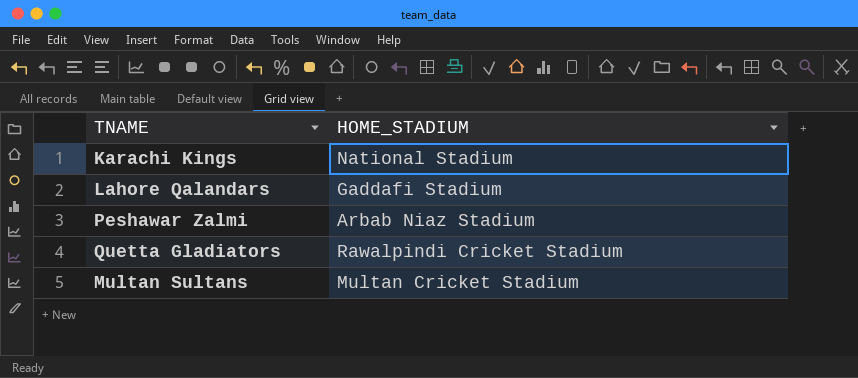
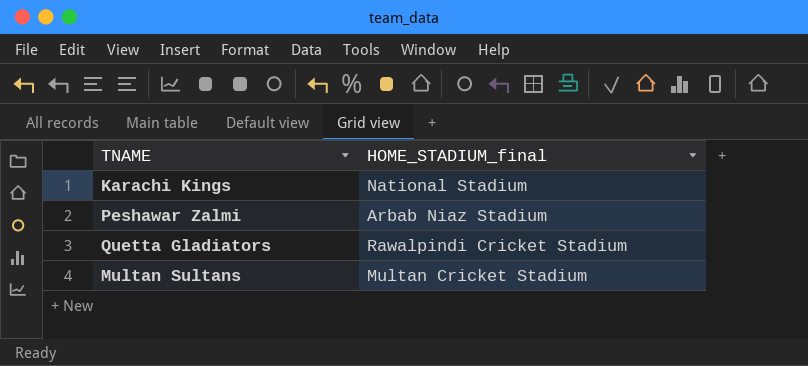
column name: HOME_STADIUM -> HOME_STADIUM_final
row Lahore Qalandars: Gaddafi Stadium -> none

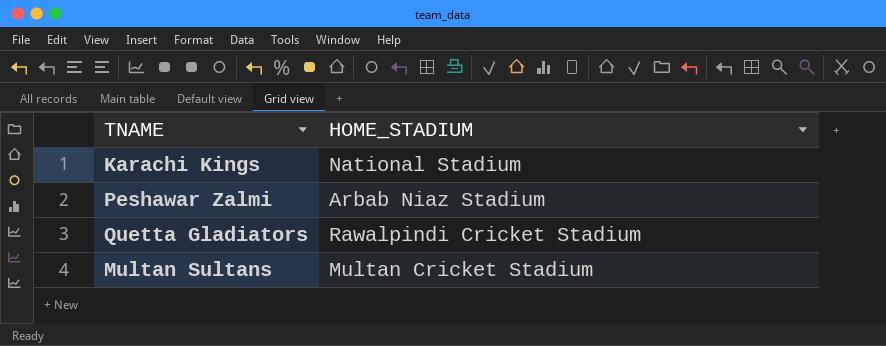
column name: HOME_STADIUM_final -> HOME_STADIUM

